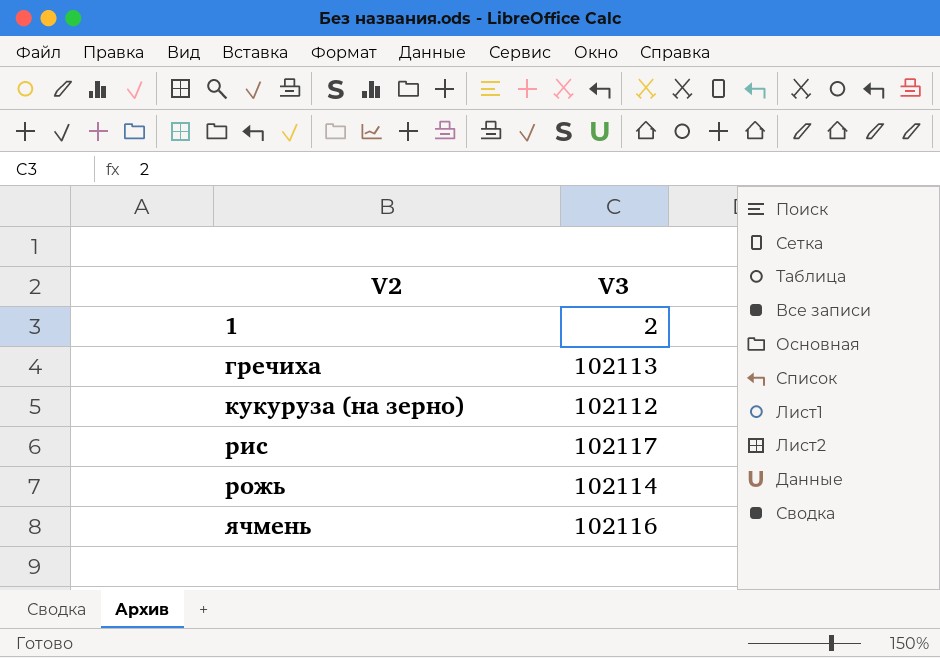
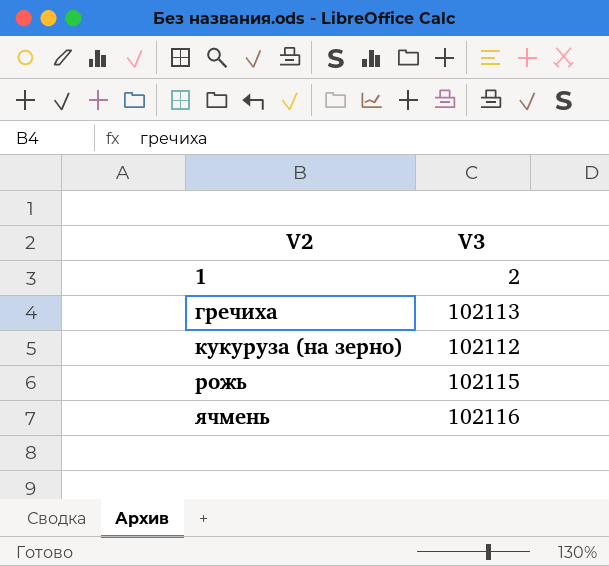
row рис: 102117 -> none
рожь | V3: 102114 -> 102115

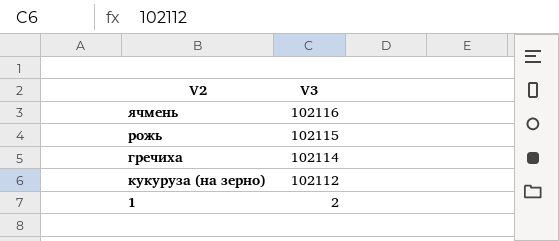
row order: V2 ascending -> V3 descending
гречиха | V3: 102113 -> 102114

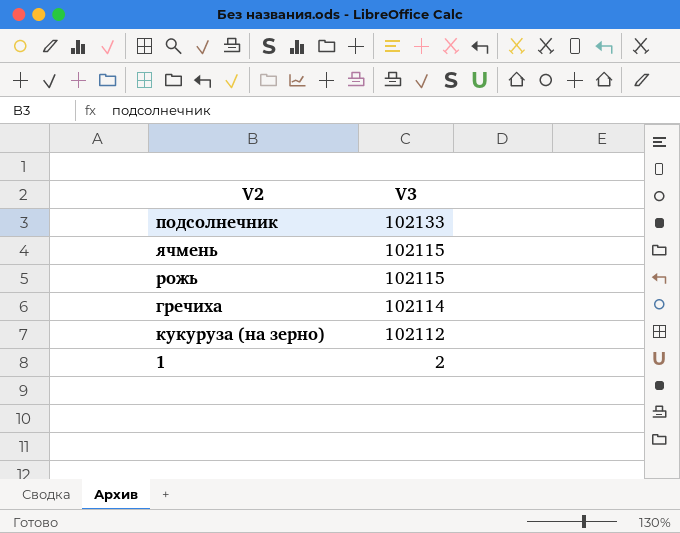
row подсолнечник: none -> 102133
ячмень | V3: 102116 -> 102115

